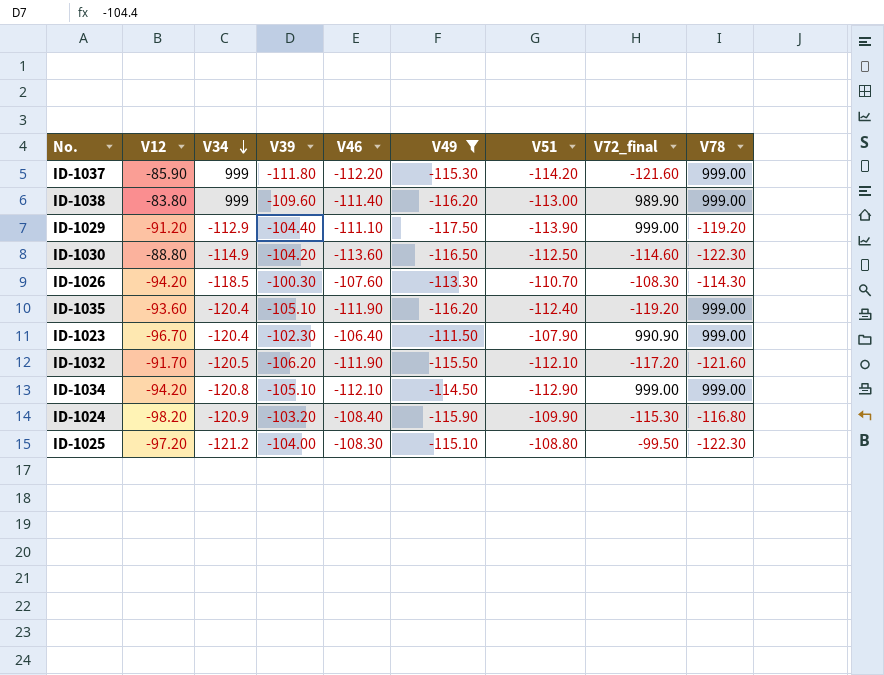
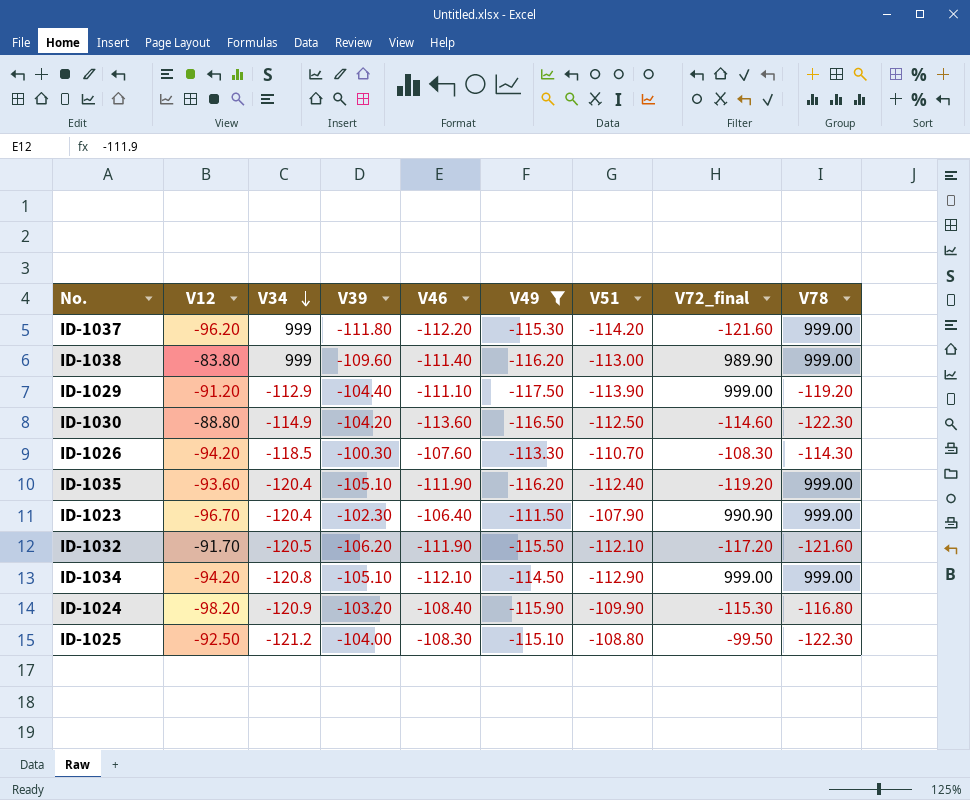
ID-1037 | V12: -85.90 -> -96.20
ID-1025 | V12: -97.20 -> -92.50

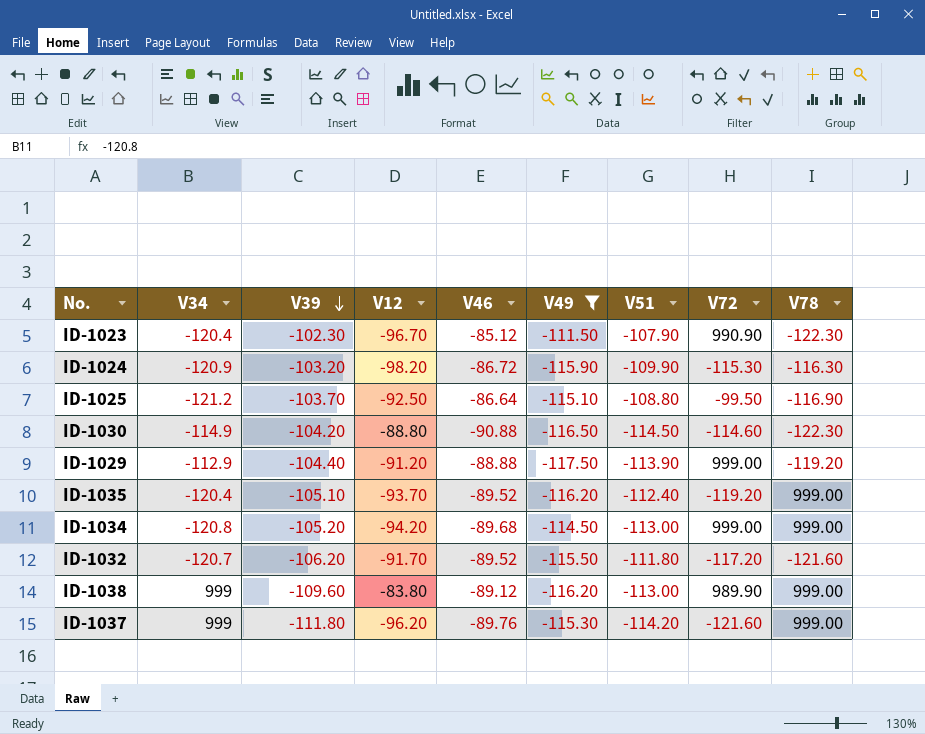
row order: V34 descending -> V39 descending
column V12 | position: 2 -> 4
column name: V72_final -> V72
row ID-1026: -94.20 | -118.5 | -100.30 | -107.60 | -113.30 | -110.70 | -108.30 | -114.30 -> none
ID-1023 | V46: -106.40 -> -85.12
ID-1023 | V78: 999.00 -> -122.30
ID-1024 | V46: -108.40 -> -86.72
ID-1024 | V78: -116.80 -> -116.30
ID-1025 | V39: -104.00 -> -103.70
ID-1025 | V46: -108.30 -> -86.64
ID-1025 | V78: -122.30 -> -116.90
ID-1030 | V46: -113.60 -> -90.88
ID-1030 | V51: -112.50 -> -114.50
ID-1029 | V46: -111.10 -> -88.88
ID-1035 | V12: -93.60 -> -93.70
ID-1035 | V46: -111.90 -> -89.52
ID-1034 | V39: -105.10 -> -105.20
ID-1034 | V46: -112.10 -> -89.68
ID-1034 | V51: -112.90 -> -113.00
ID-1032 | V34: -120.5 -> -120.7
ID-1032 | V46: -111.90 -> -89.52
ID-1032 | V51: -112.10 -> -111.80
ID-1038 | V46: -111.40 -> -89.12
ID-1037 | V46: -112.20 -> -89.76

